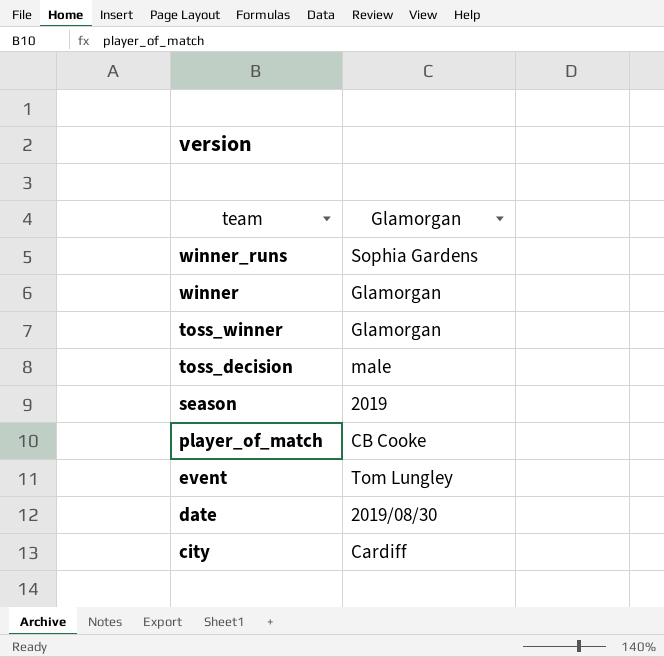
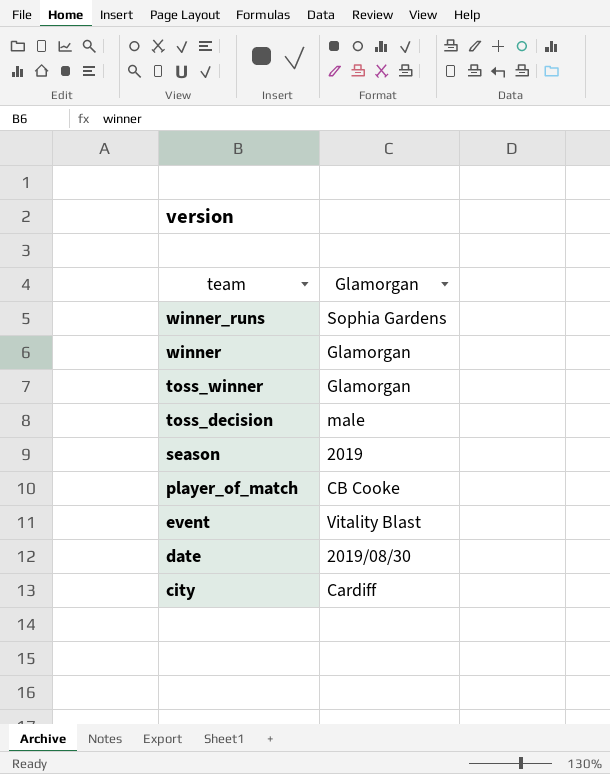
event | Glamorgan: Tom Lungley -> Vitality Blast

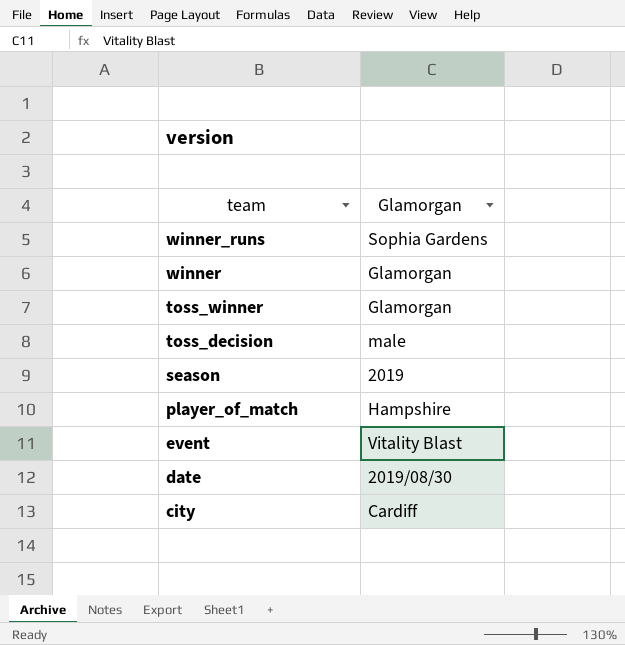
player_of_match | Glamorgan: CB Cooke -> Hampshire

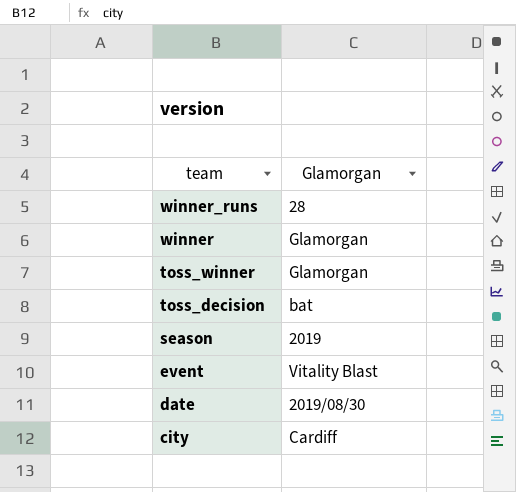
row player_of_match: Hampshire -> none
winner_runs | Glamorgan: Sophia Gardens -> 28
toss_decision | Glamorgan: male -> bat

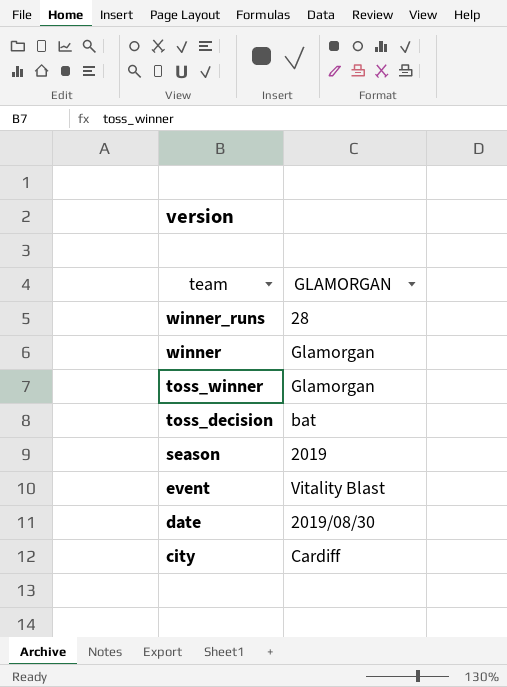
column name: Glamorgan -> GLAMORGAN

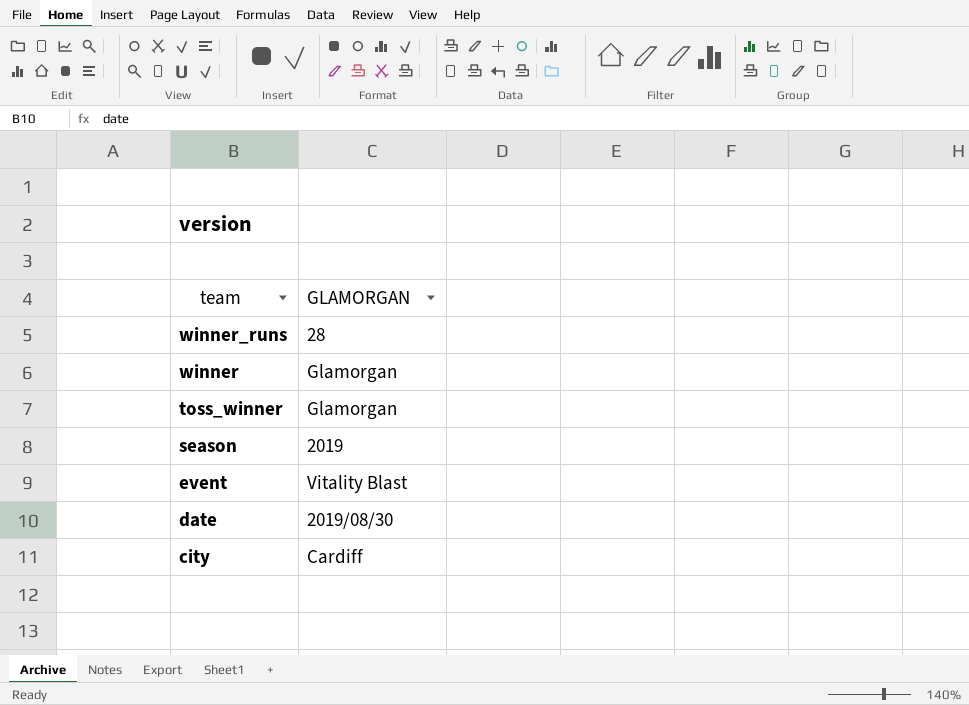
row toss_decision: bat -> none

